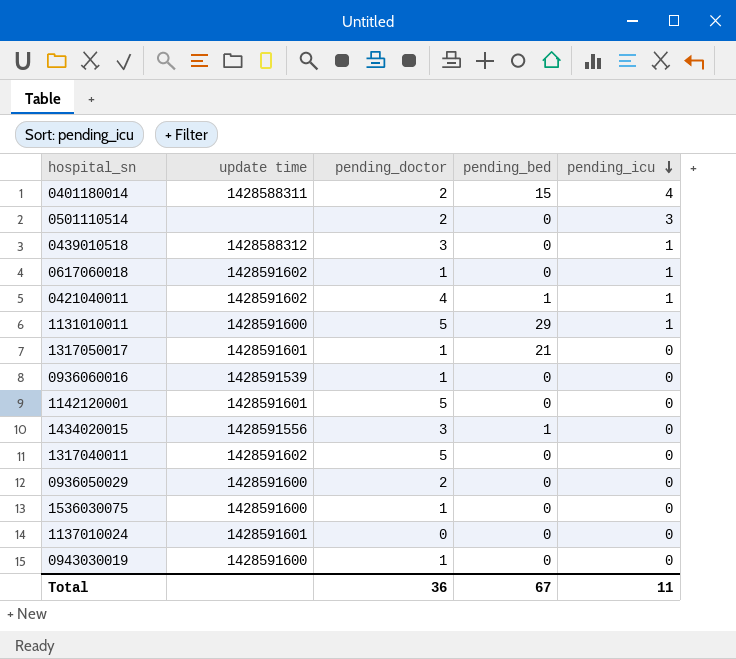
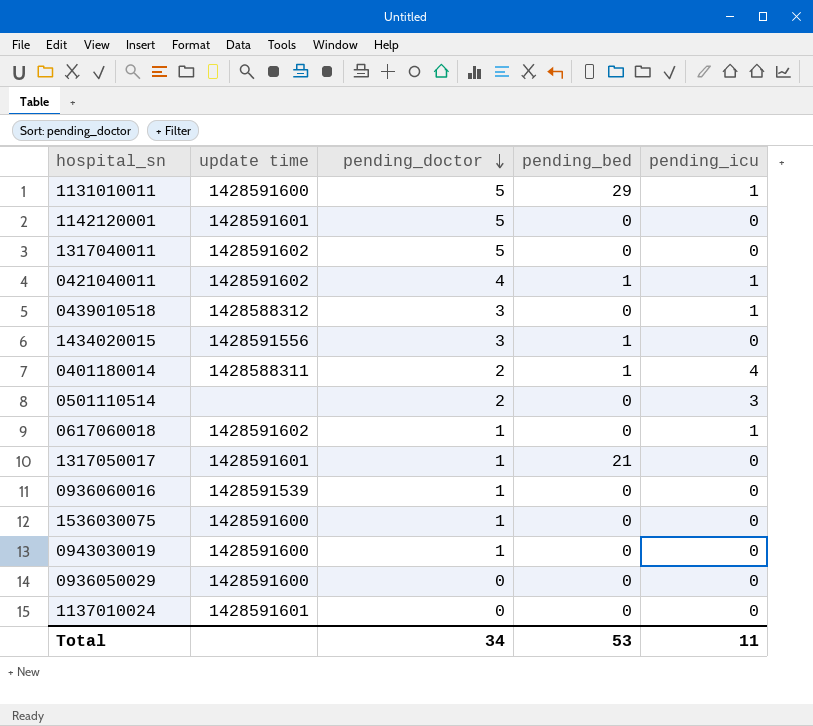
row order: pending_icu descending -> pending_doctor descending
0401180014 | pending_bed: 15 -> 1
0936050029 | pending_doctor: 2 -> 0
Total | pending_doctor: 36 -> 34
Total | pending_bed: 67 -> 53

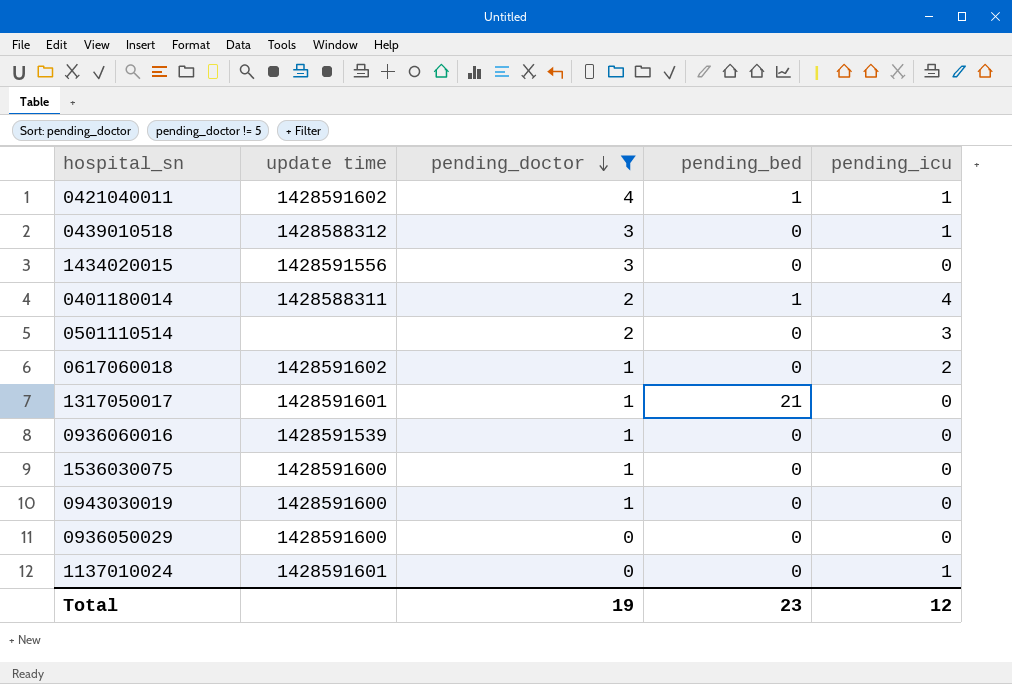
filter: none -> pending_doctor != 5
1434020015 | pending_bed: 1 -> 0
0617060018 | pending_icu: 1 -> 2
1137010024 | pending_icu: 0 -> 1
Total | pending_doctor: 34 -> 19
Total | pending_bed: 53 -> 23
Total | pending_icu: 11 -> 12

